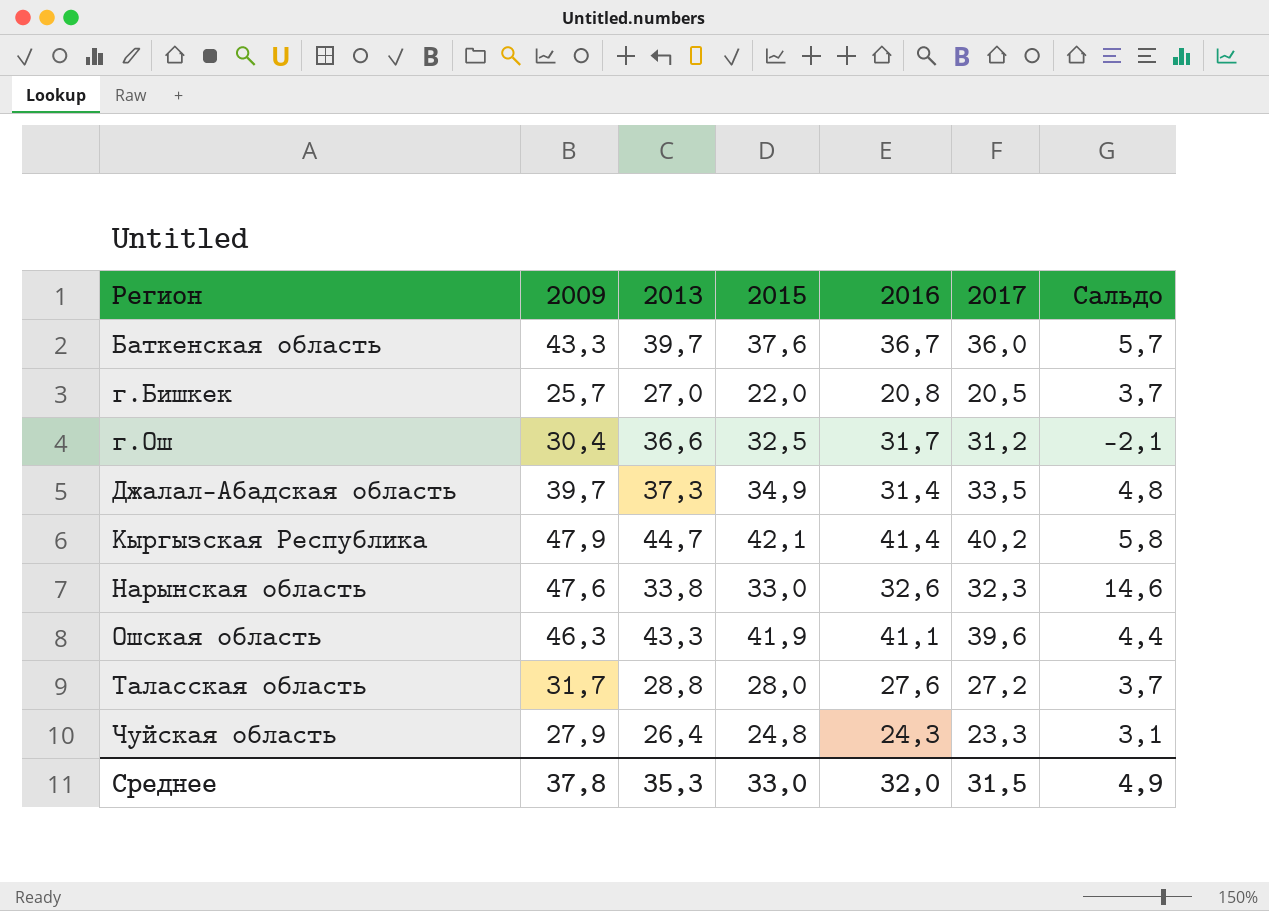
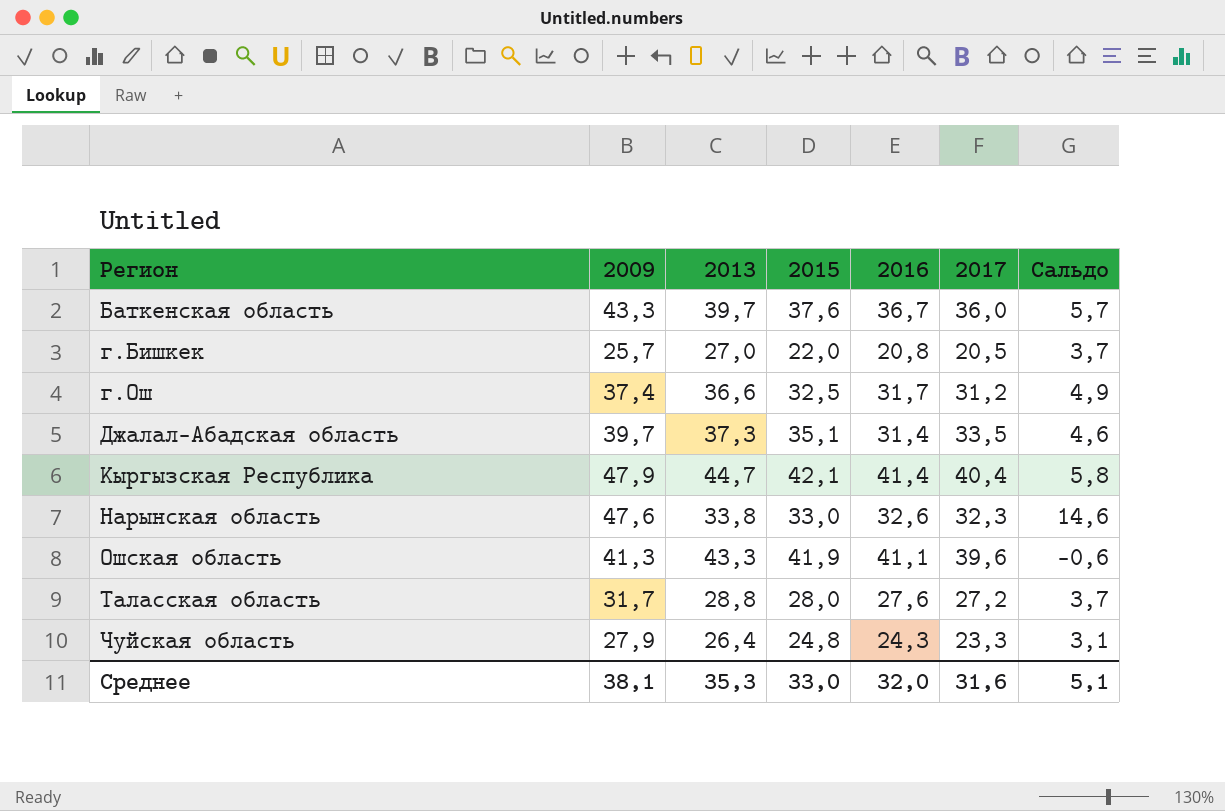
г.Ош | 2009: 30,4 -> 37,4
г.Ош | Сальдо: -2,1 -> 4,9
Джалал-Абадская область | 2015: 34,9 -> 35,1
Джалал-Абадская область | Сальдо: 4,8 -> 4,6
Кыргызская Республика | 2017: 40,2 -> 40,4
Ошская область | 2009: 46,3 -> 41,3
Ошская область | Сальдо: 4,4 -> -0,6
Среднее | 2009: 37,8 -> 38,1
Среднее | 2017: 31,5 -> 31,6
Среднее | Сальдо: 4,9 -> 5,1

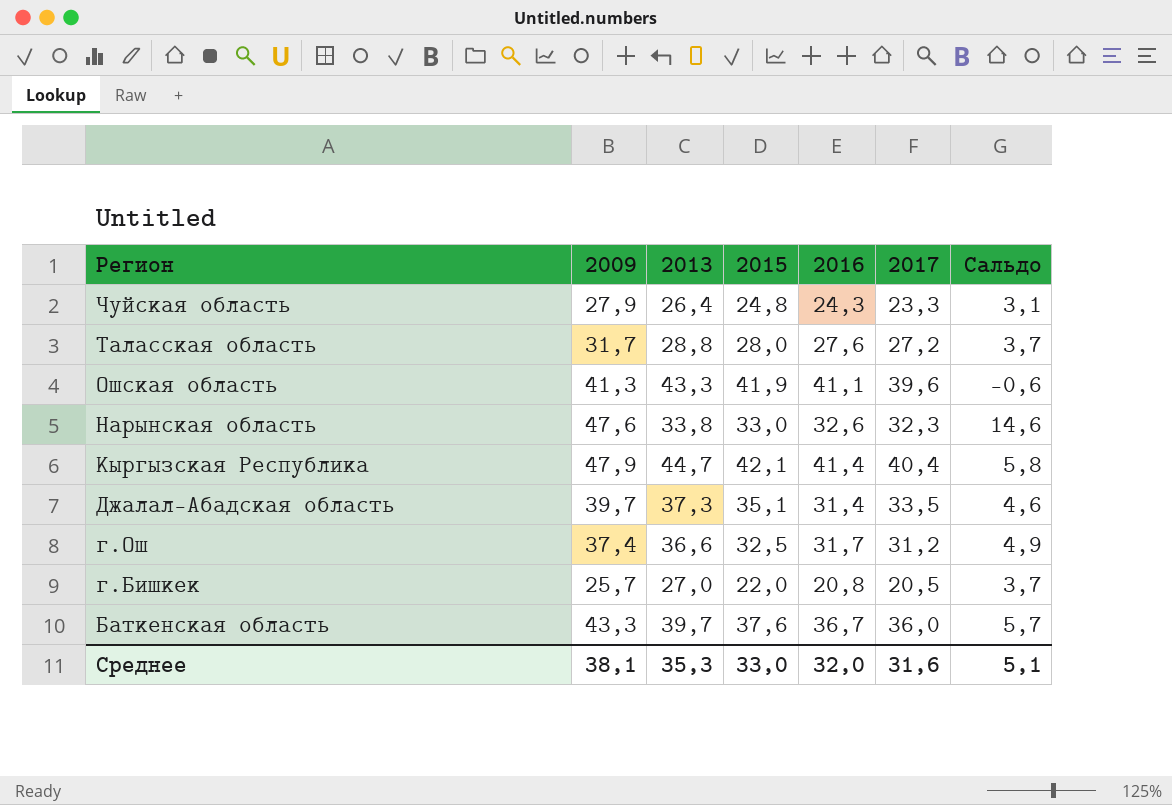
row order: Регион ascending -> Регион descending

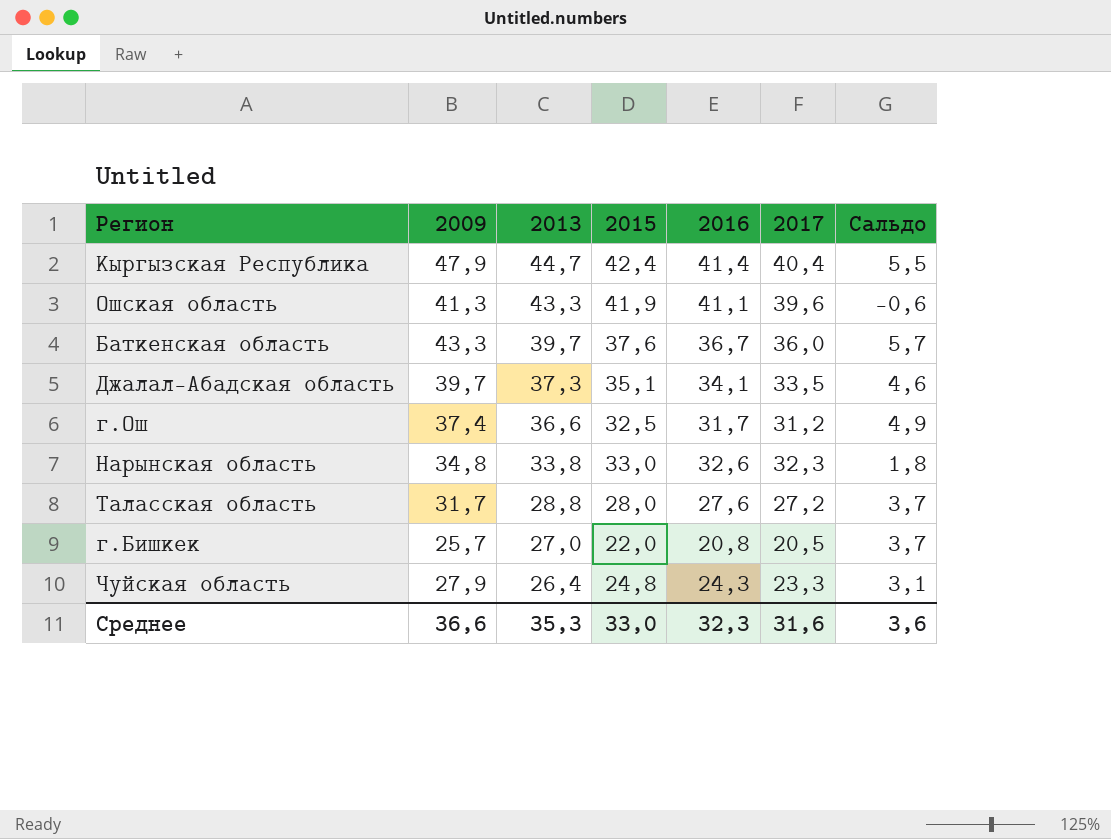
row order: Регион descending -> 2013 descending
Кыргызская Республика | 2015: 42,1 -> 42,4
Кыргызская Республика | Сальдо: 5,8 -> 5,5
Джалал-Абадская область | 2016: 31,4 -> 34,1
Нарынская область | 2009: 47,6 -> 34,8
Нарынская область | Сальдо: 14,6 -> 1,8
Среднее | 2009: 38,1 -> 36,6
Среднее | 2016: 32,0 -> 32,3
Среднее | Сальдо: 5,1 -> 3,6

